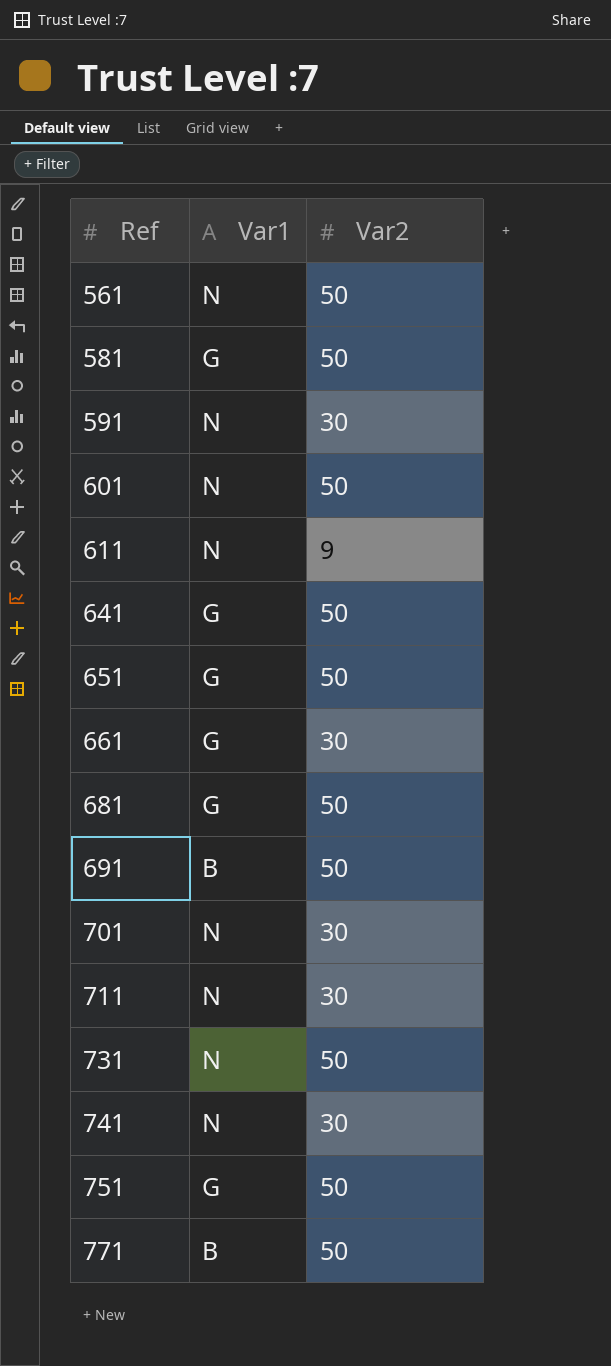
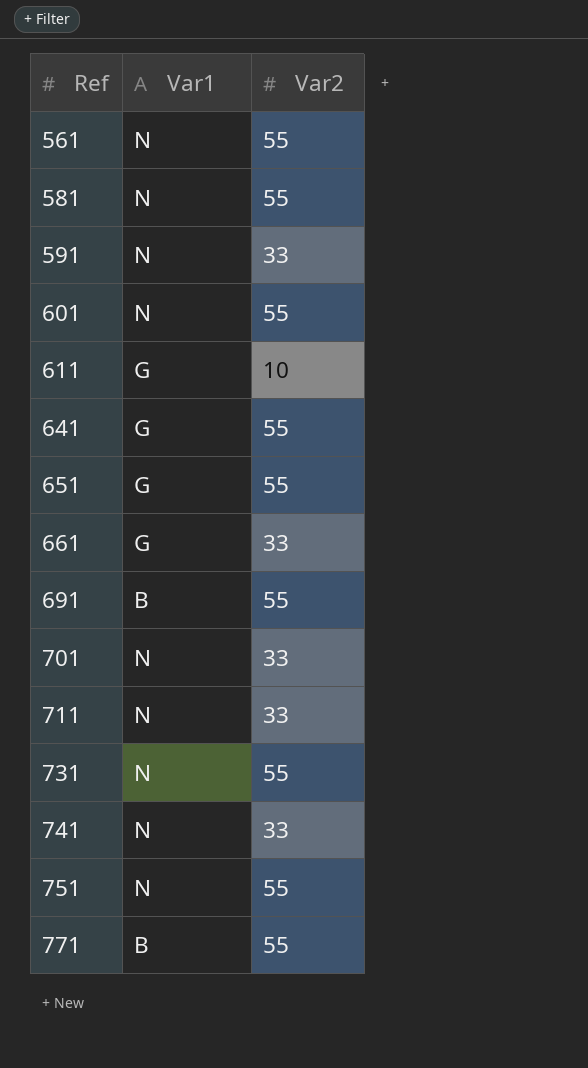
row 681: G | 50 -> none
561 | Var2: 50 -> 55
581 | Var1: G -> N
581 | Var2: 50 -> 55
591 | Var2: 30 -> 33
601 | Var2: 50 -> 55
611 | Var1: N -> G
611 | Var2: 9 -> 10
641 | Var2: 50 -> 55
651 | Var2: 50 -> 55
661 | Var2: 30 -> 33
691 | Var2: 50 -> 55
701 | Var2: 30 -> 33
711 | Var2: 30 -> 33
731 | Var2: 50 -> 55
741 | Var2: 30 -> 33
751 | Var1: G -> N
751 | Var2: 50 -> 55
771 | Var2: 50 -> 55

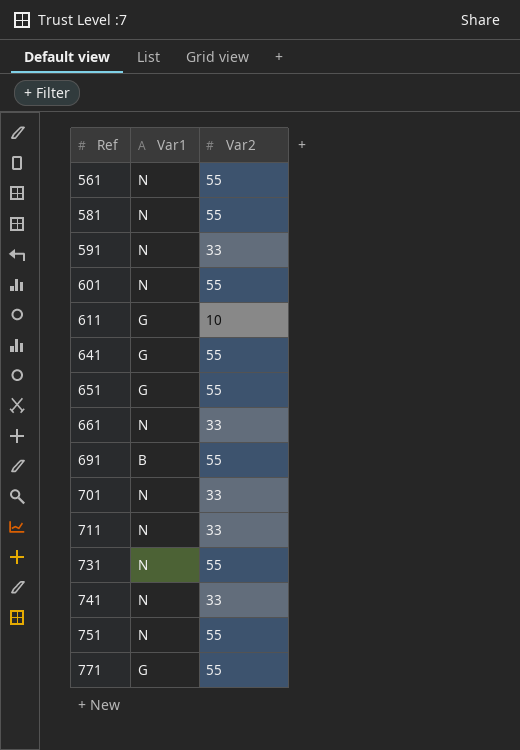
661 | Var1: G -> N
771 | Var1: B -> G

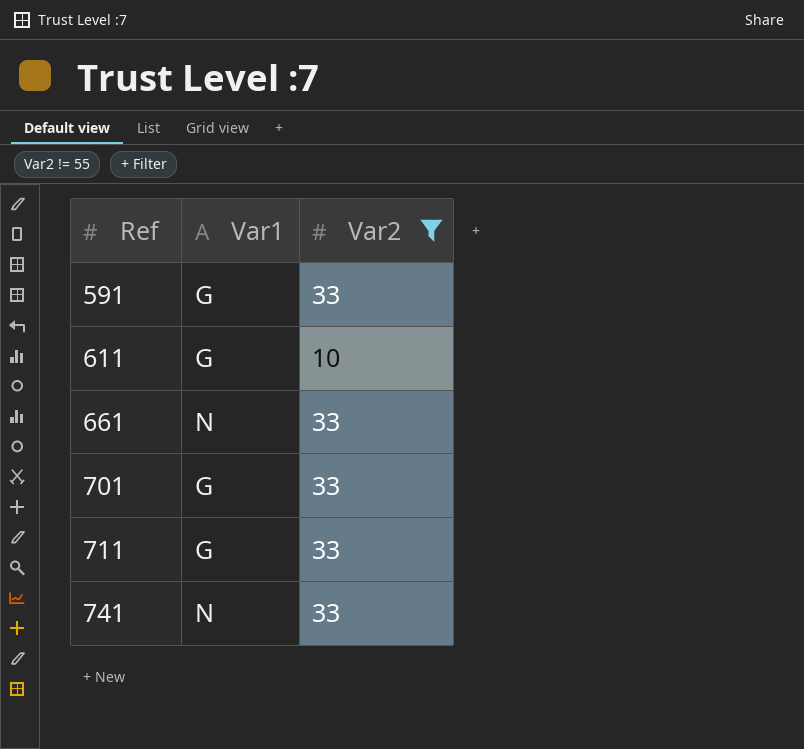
filter: none -> Var2 != 55
591 | Var1: N -> G
701 | Var1: N -> G
711 | Var1: N -> G

